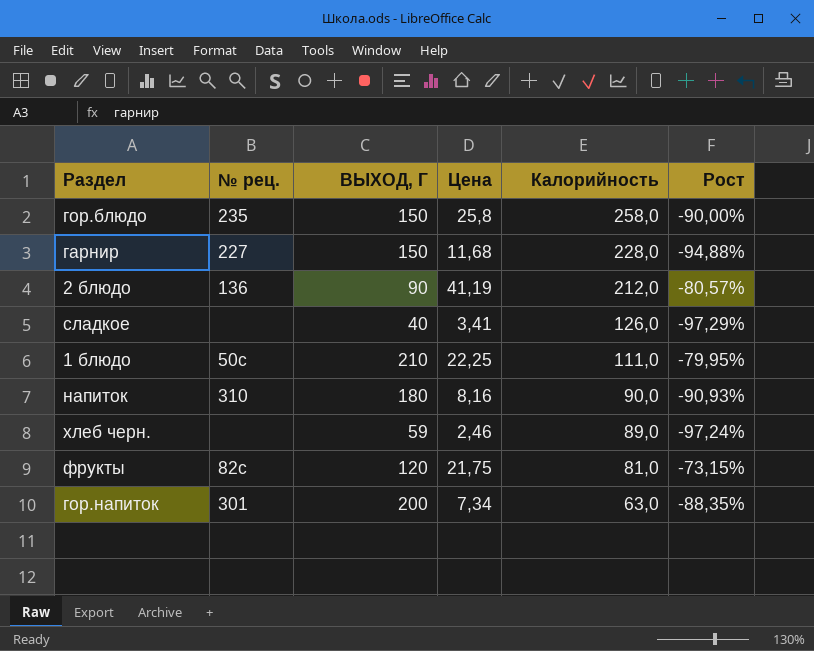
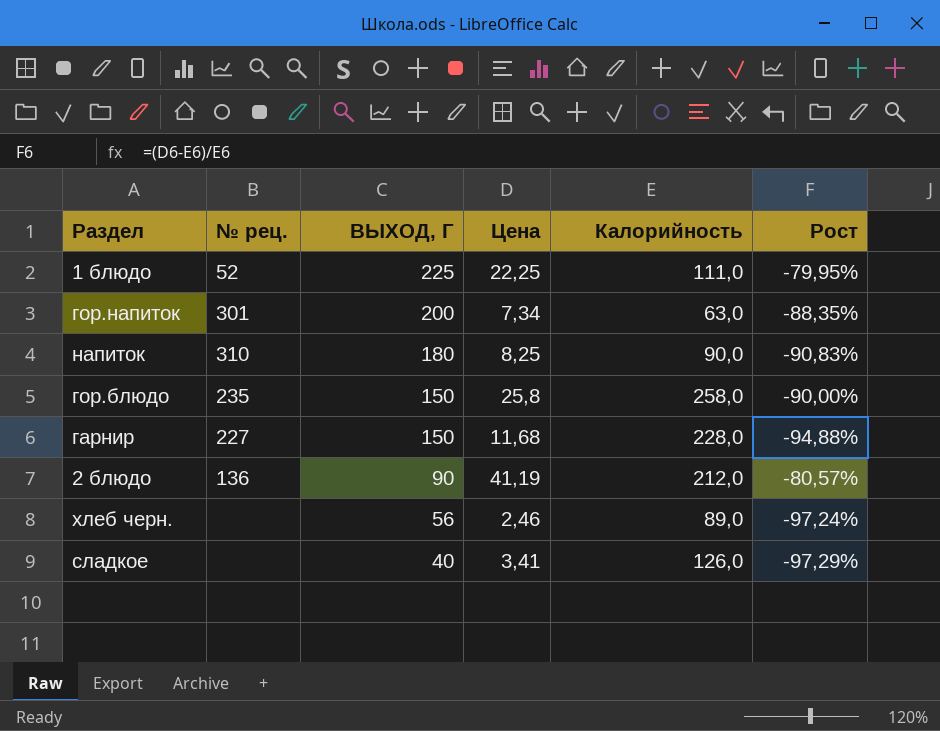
row order: Калорийность descending -> ВЫХОД, Г descending
row фрукты: 82с | 120 | 21,75 | 81,0 | -73,15% -> none
1 блюдо | № рец.: 50с -> 52
1 блюдо | ВЫХОД, Г: 210 -> 225
напиток | Цена: 8,16 -> 8,25
напиток | Рост: -90,93% -> -90,83%
хлеб черн. | ВЫХОД, Г: 59 -> 56

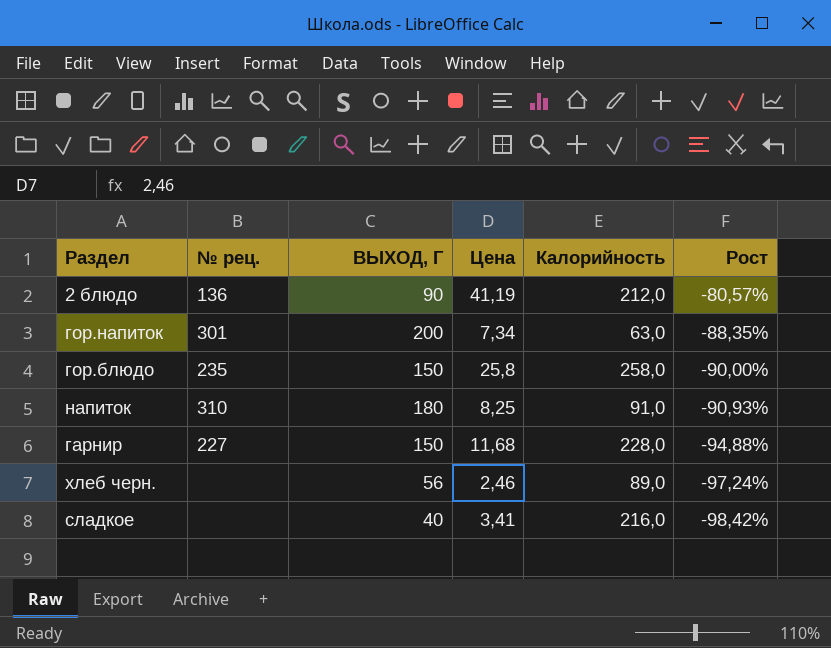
row order: ВЫХОД, Г descending -> Рост descending
row 1 блюдо: 52 | 225 | 22,25 | 111,0 | -79,95% -> none
напиток | Калорийность: 90,0 -> 91,0
напиток | Рост: -90,83% -> -90,93%
сладкое | Калорийность: 126,0 -> 216,0
сладкое | Рост: -97,29% -> -98,42%

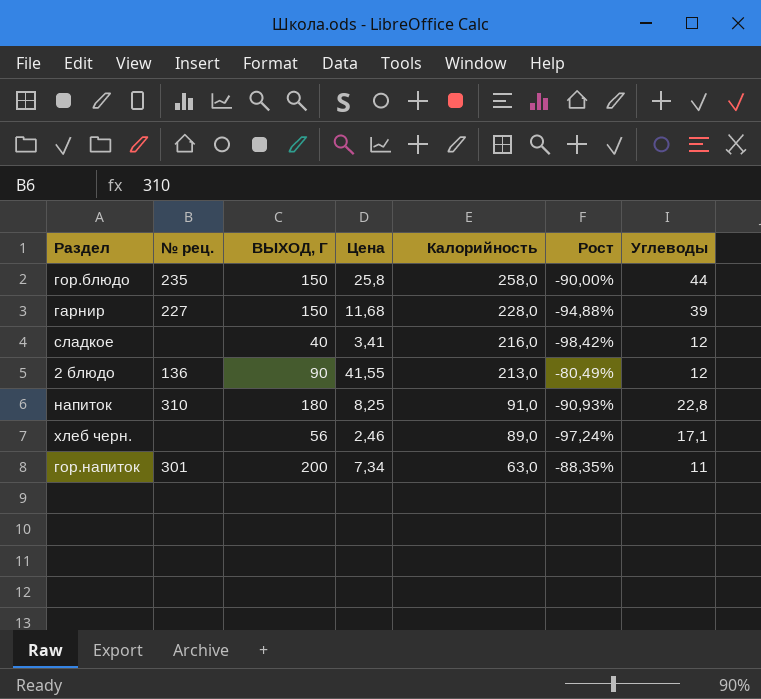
row order: Рост descending -> Калорийность descending
column Углеводы | position: none -> 7
2 блюдо | Цена: 41,19 -> 41,55
2 блюдо | Калорийность: 212,0 -> 213,0
2 блюдо | Рост: -80,57% -> -80,49%

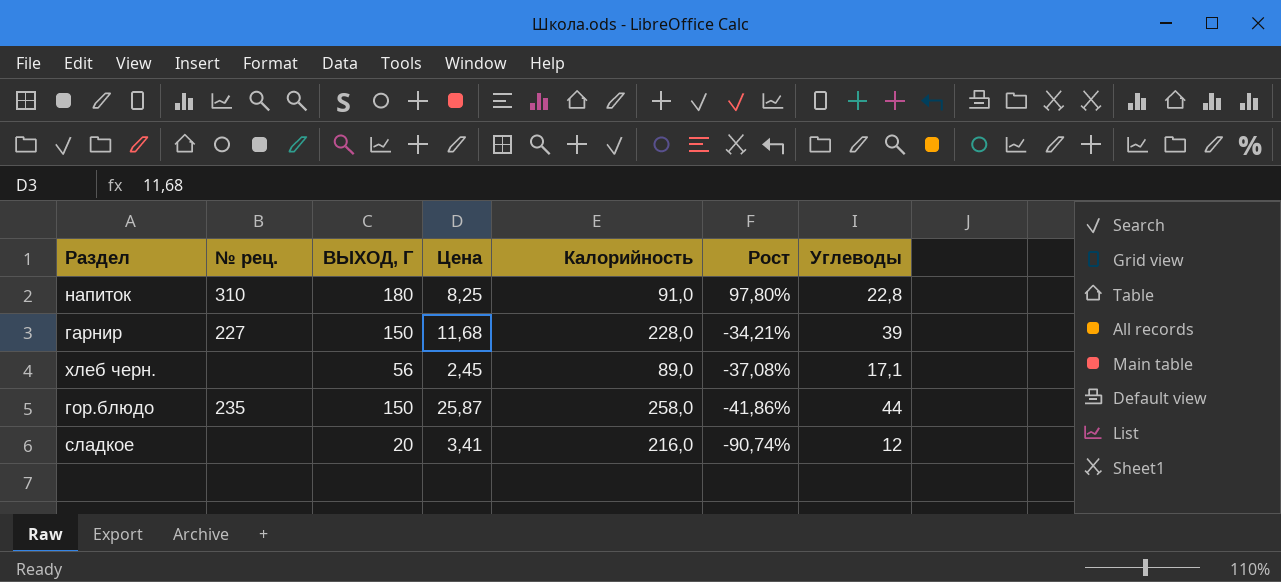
row order: Калорийность descending -> Рост descending
column Рост | formula: ([Цена] - [Калорийность]) / [Калорийность] -> ([ВЫХОД, Г] - [Калорийность]) / [Калорийность]
row 2 блюдо: 136 | 90 | 41,55 | 213,0 | -80,49% | 12 -> none
row гор.напиток: 301 | 200 | 7,34 | 63,0 | -88,35% | 11 -> none
хлеб черн. | Цена: 2,46 -> 2,45
гор.блюдо | Цена: 25,8 -> 25,87
сладкое | ВЫХОД, Г: 40 -> 20

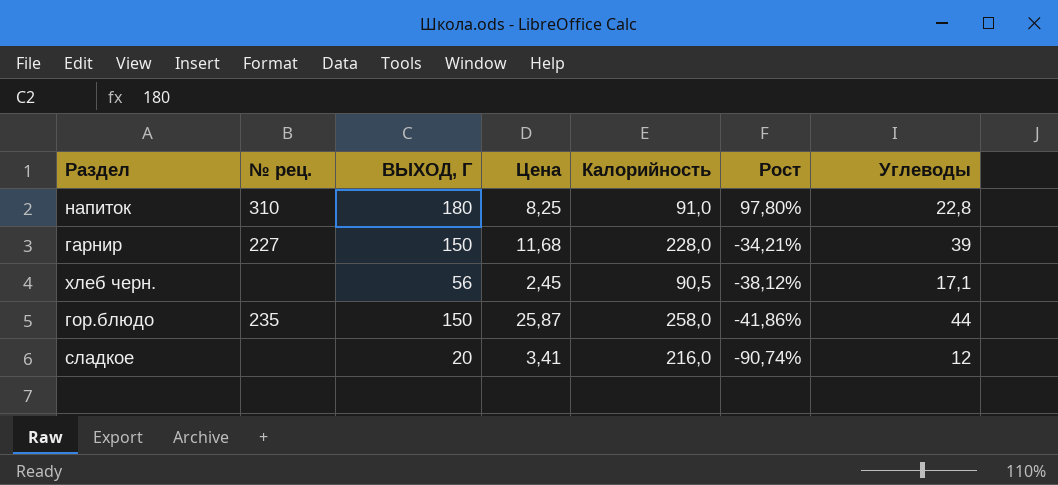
хлеб черн. | Калорийность: 89,0 -> 90,5
хлеб черн. | Рост: -37,08% -> -38,12%

